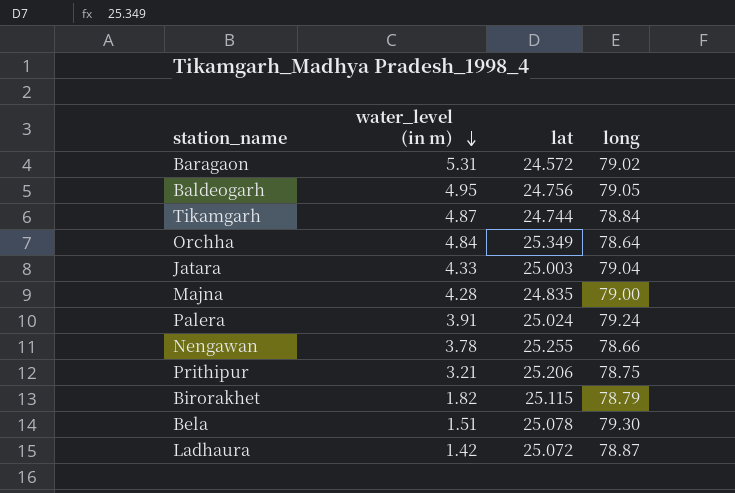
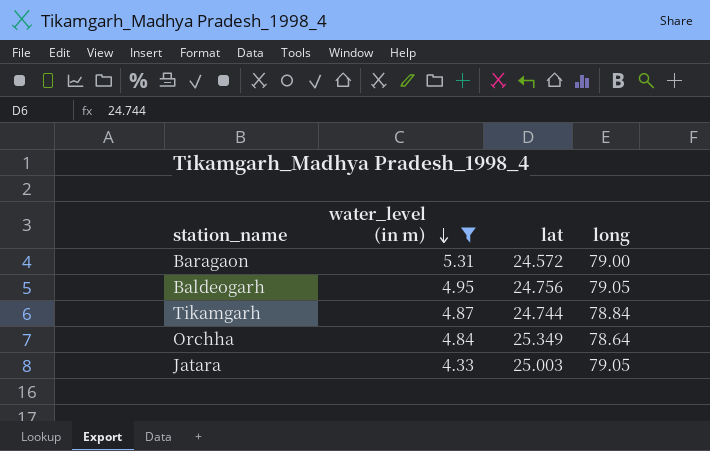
filter: none -> water_level (in m) >= 4.33
Baragaon | long: 79.02 -> 79.00
Jatara | long: 79.04 -> 79.05

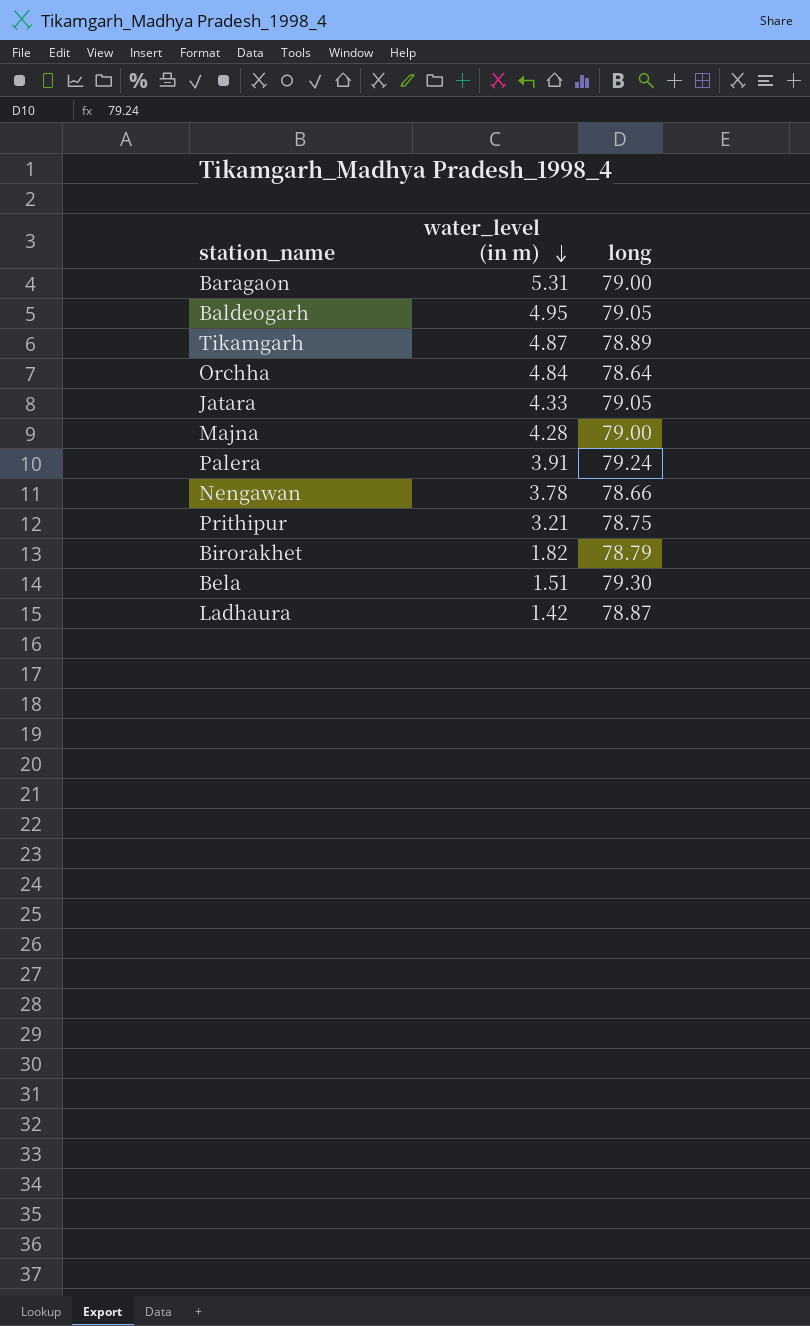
filter: water_level (in m) >= 4.33 -> none
column lat | position: 3 -> none
Tikamgarh | long: 78.84 -> 78.89

